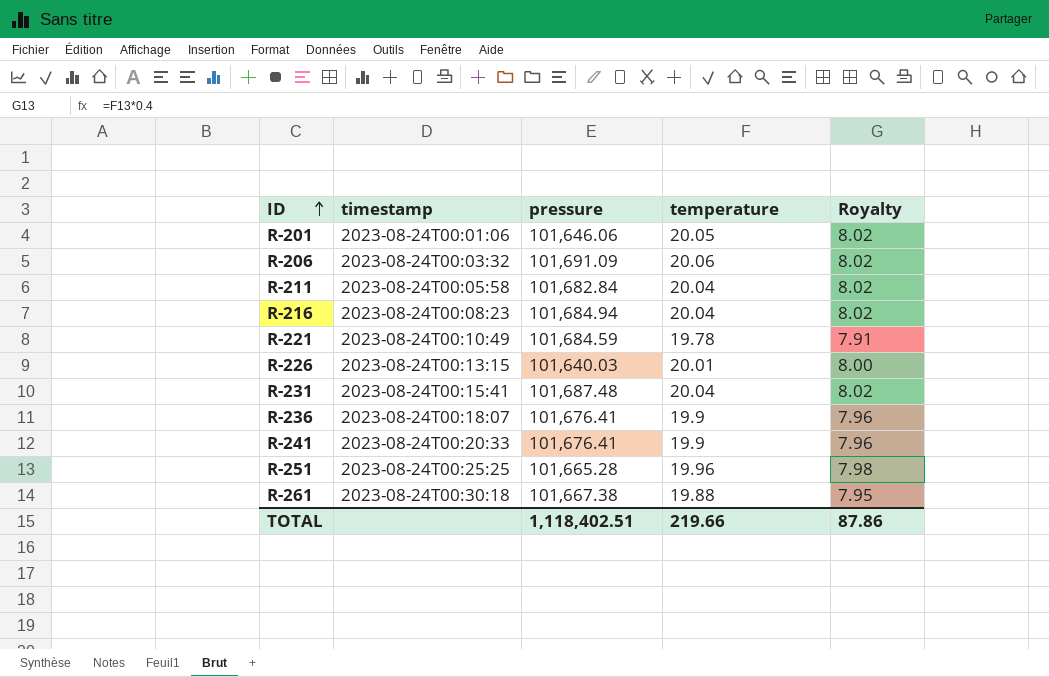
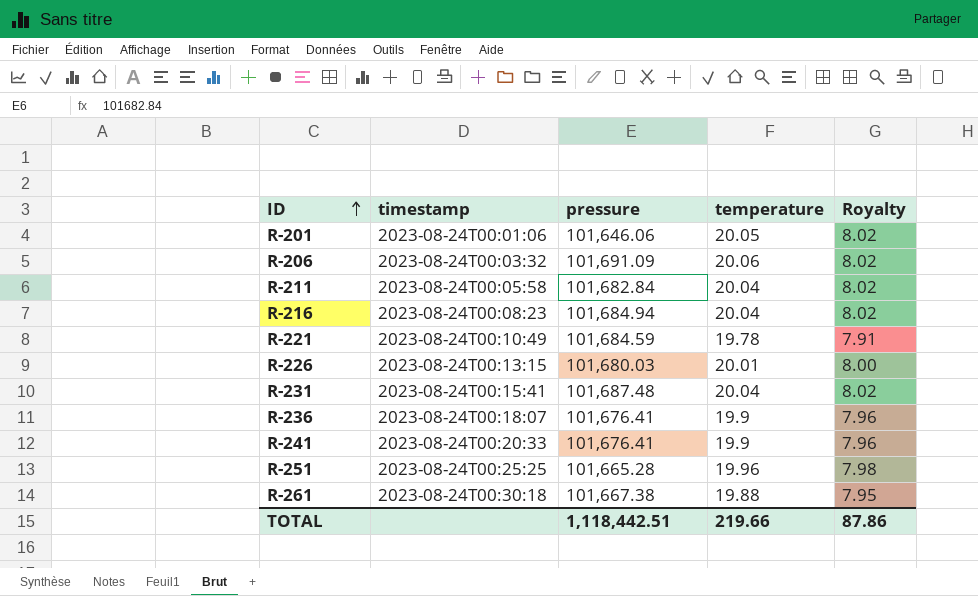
R-226 | pressure: 101,640.03 -> 101,680.03
TOTAL | pressure: 1,118,402.51 -> 1,118,442.51

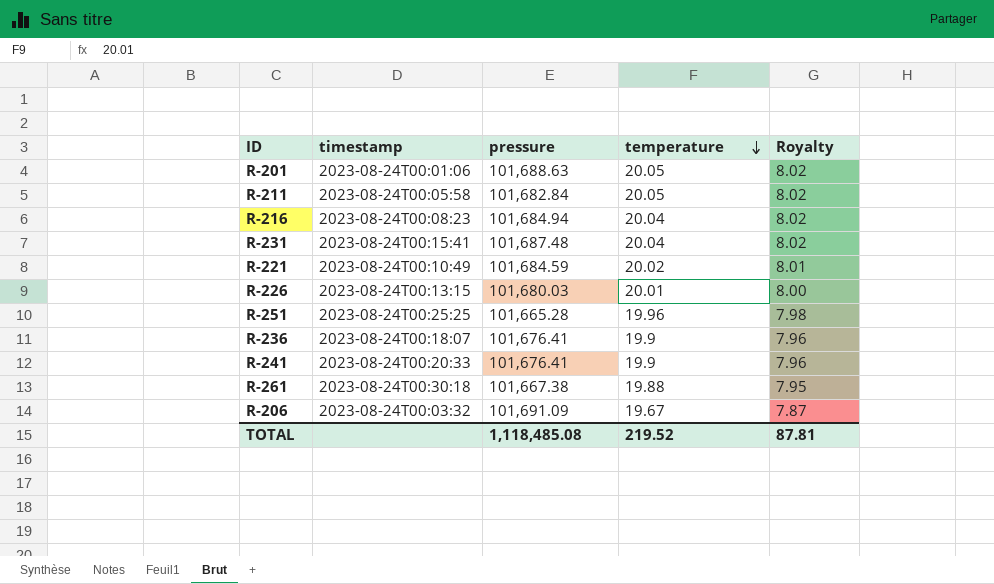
row order: ID ascending -> temperature descending
R-201 | pressure: 101,646.06 -> 101,688.63
R-211 | temperature: 20.04 -> 20.05
R-221 | temperature: 19.78 -> 20.02
R-221 | Royalty: 7.91 -> 8.01
R-206 | temperature: 20.06 -> 19.67
R-206 | Royalty: 8.02 -> 7.87
TOTAL | pressure: 1,118,442.51 -> 1,118,485.08
TOTAL | temperature: 219.66 -> 219.52
TOTAL | Royalty: 87.86 -> 87.81

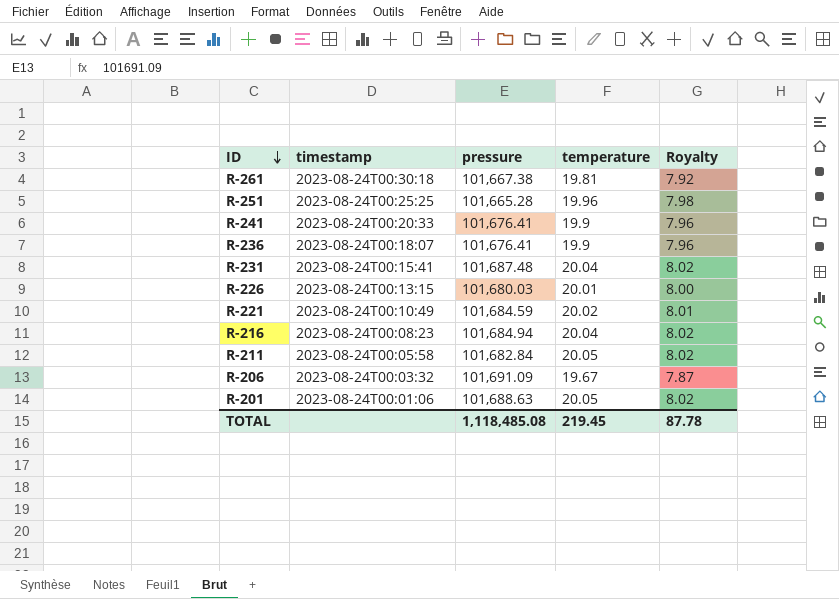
row order: temperature descending -> ID descending
R-261 | temperature: 19.88 -> 19.81
R-261 | Royalty: 7.95 -> 7.92
TOTAL | temperature: 219.52 -> 219.45
TOTAL | Royalty: 87.81 -> 87.78

